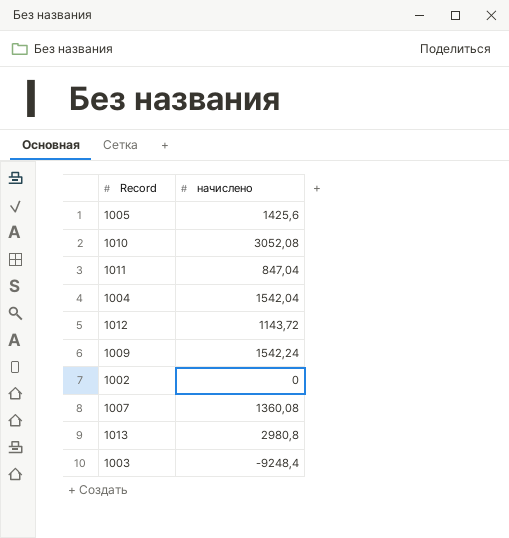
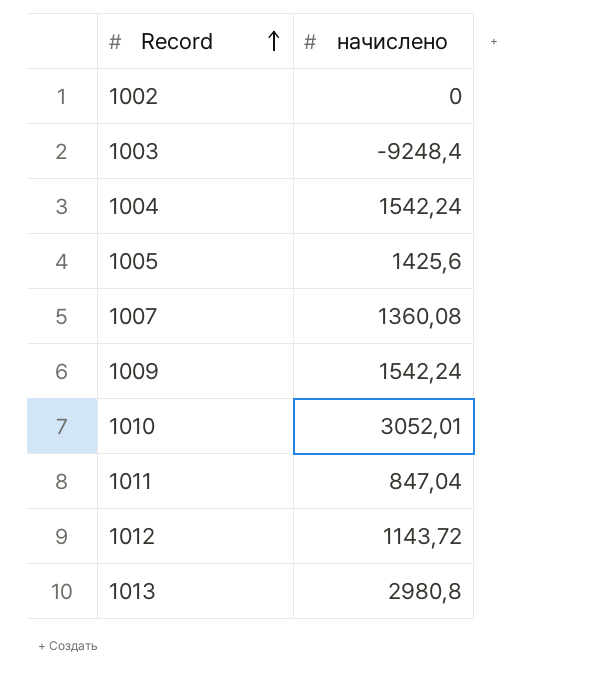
row order: none -> Record ascending
1004 | начислено: 1542,04 -> 1542,24
1010 | начислено: 3052,08 -> 3052,01

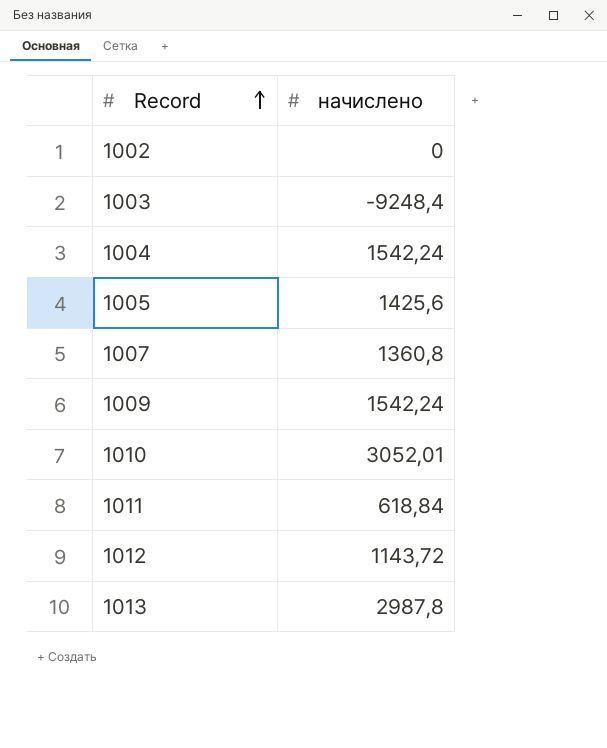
1007 | начислено: 1360,08 -> 1360,8
1011 | начислено: 847,04 -> 618,84
1013 | начислено: 2980,8 -> 2987,8

